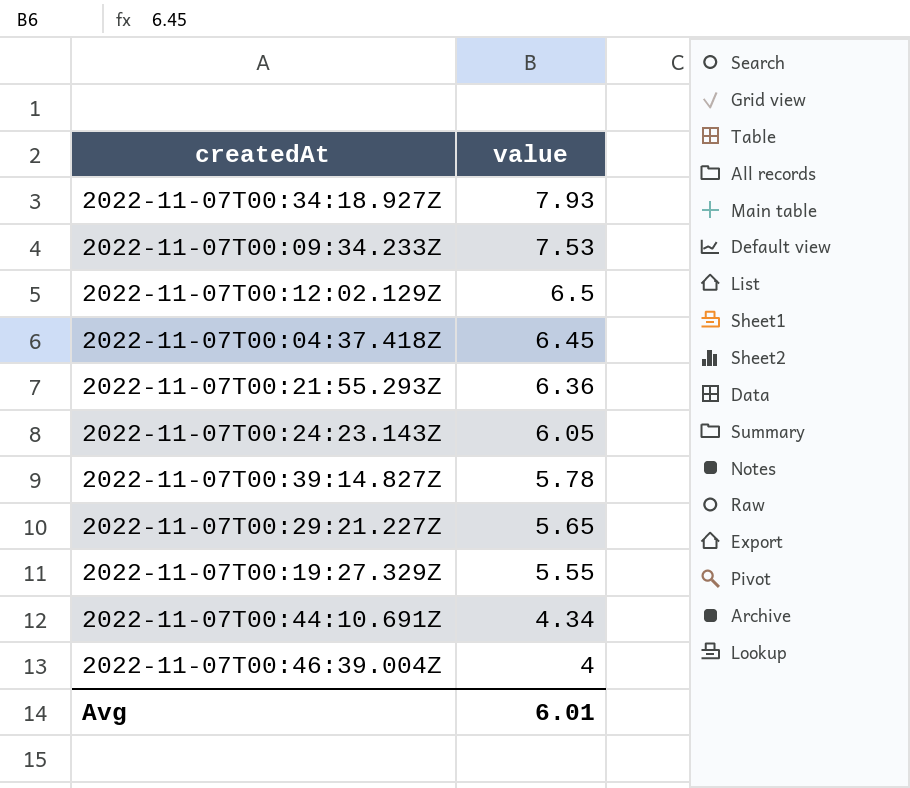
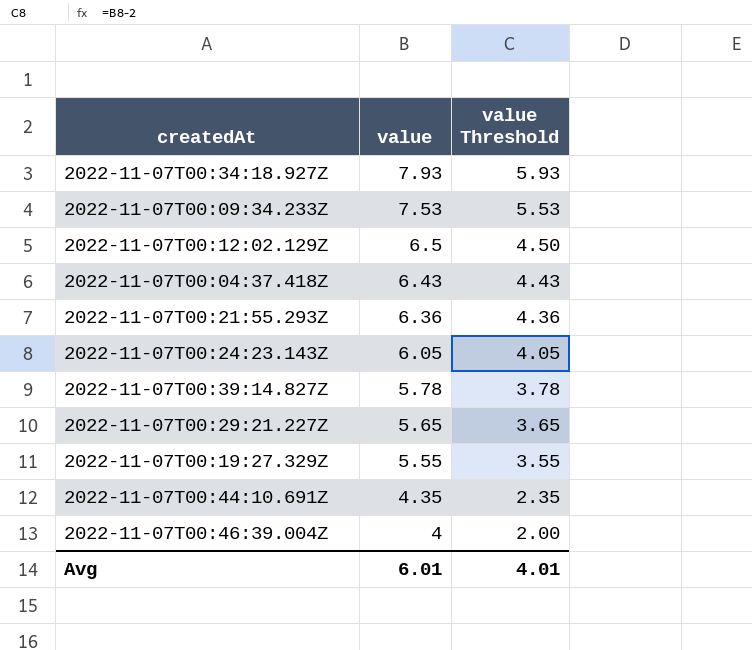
column value Threshold | formula: none -> [value] - 2
2022-11-07T00:04:37.418Z | value: 6.45 -> 6.43
2022-11-07T00:44:10.691Z | value: 4.34 -> 4.35

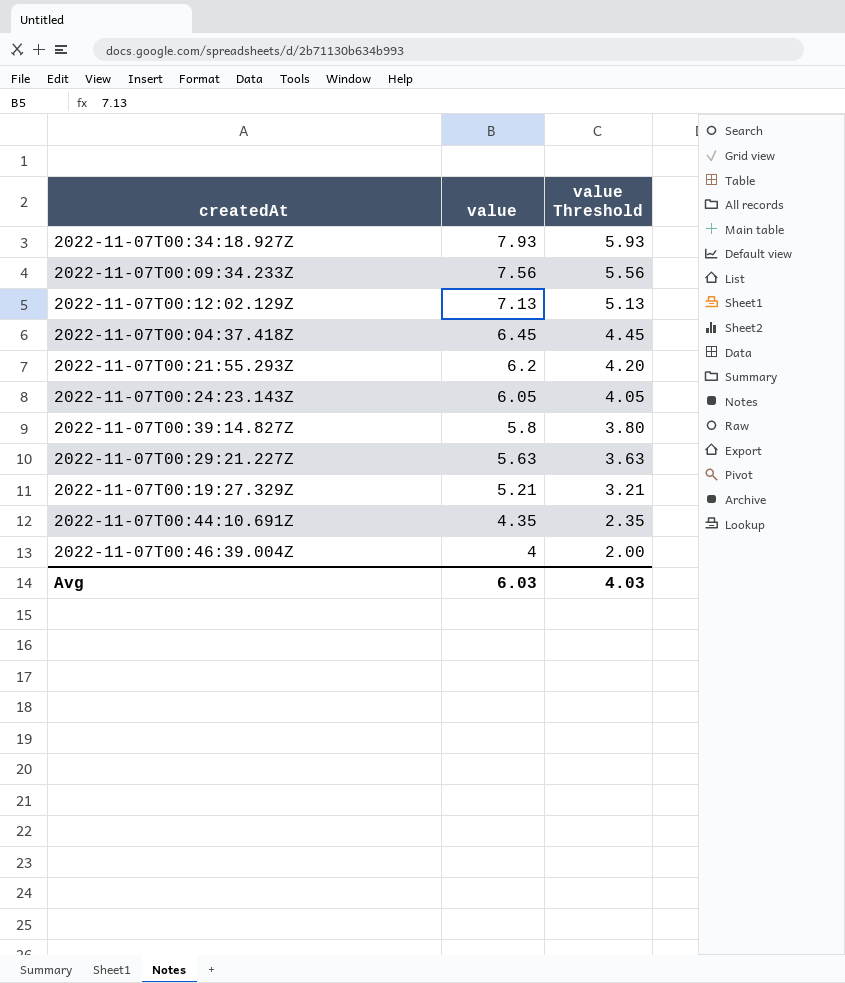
2022-11-07T00:09:34.233Z | value: 7.53 -> 7.56
2022-11-07T00:09:34.233Z | value Threshold: 5.53 -> 5.56
2022-11-07T00:12:02.129Z | value: 6.5 -> 7.13
2022-11-07T00:12:02.129Z | value Threshold: 4.50 -> 5.13
2022-11-07T00:04:37.418Z | value: 6.43 -> 6.45
2022-11-07T00:04:37.418Z | value Threshold: 4.43 -> 4.45
2022-11-07T00:21:55.293Z | value: 6.36 -> 6.2
2022-11-07T00:21:55.293Z | value Threshold: 4.36 -> 4.20
2022-11-07T00:39:14.827Z | value: 5.78 -> 5.8
2022-11-07T00:39:14.827Z | value Threshold: 3.78 -> 3.80
2022-11-07T00:29:21.227Z | value: 5.65 -> 5.63
2022-11-07T00:29:21.227Z | value Threshold: 3.65 -> 3.63
2022-11-07T00:19:27.329Z | value: 5.55 -> 5.21
2022-11-07T00:19:27.329Z | value Threshold: 3.55 -> 3.21
Avg | value: 6.01 -> 6.03
Avg | value Threshold: 4.01 -> 4.03

